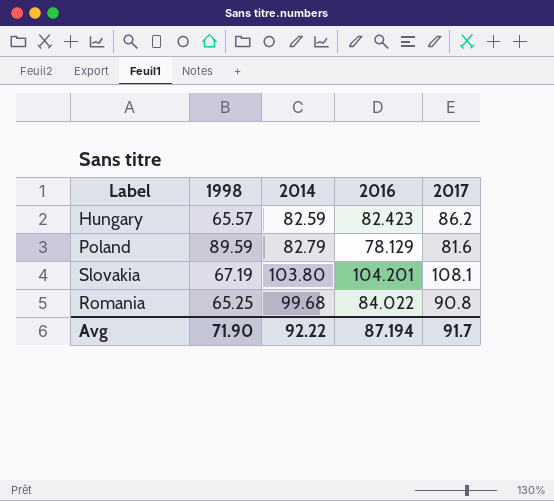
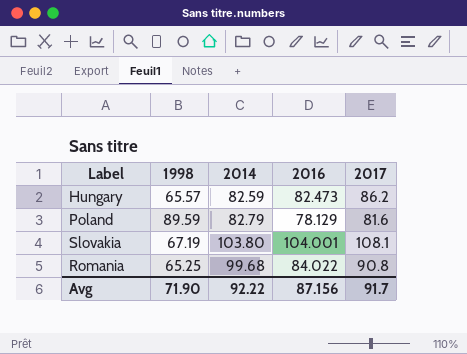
Hungary | 2016: 82.423 -> 82.473
Slovakia | 2016: 104.201 -> 104.001
Avg | 2016: 87.194 -> 87.156

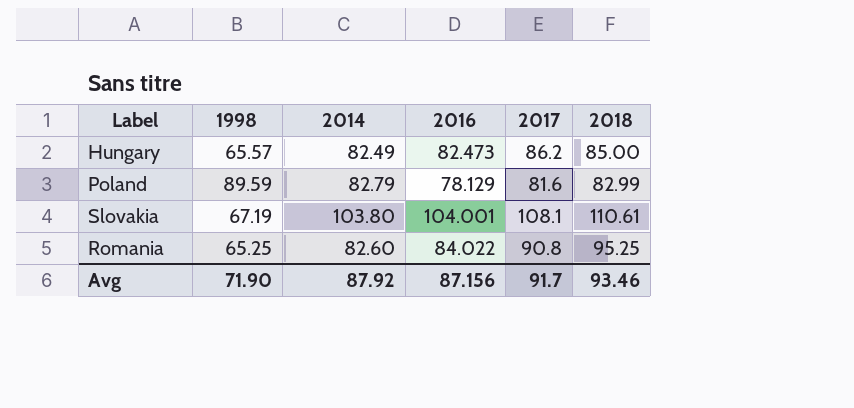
column 2018 | position: none -> 6
Hungary | 2014: 82.59 -> 82.49
Romania | 2014: 99.68 -> 82.60
Avg | 2014: 92.22 -> 87.92

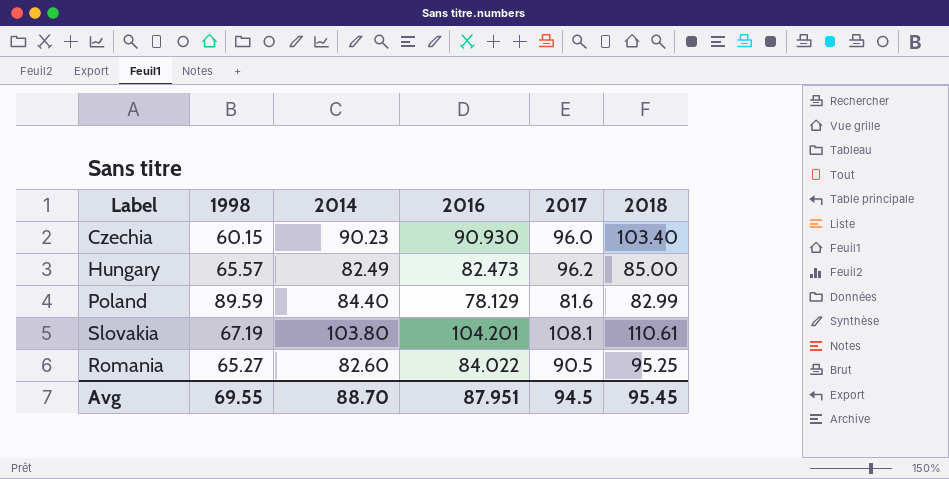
row Czechia: none -> 60.15 | 90.23 | 90.930 | 96.0 | 103.40
Hungary | 2017: 86.2 -> 96.2
Poland | 2014: 82.79 -> 84.40
Slovakia | 2016: 104.001 -> 104.201
Romania | 1998: 65.25 -> 65.27
Romania | 2017: 90.8 -> 90.5
Avg | 1998: 71.90 -> 69.55
Avg | 2014: 87.92 -> 88.70
Avg | 2016: 87.156 -> 87.951
Avg | 2017: 91.7 -> 94.5
Avg | 2018: 93.46 -> 95.45

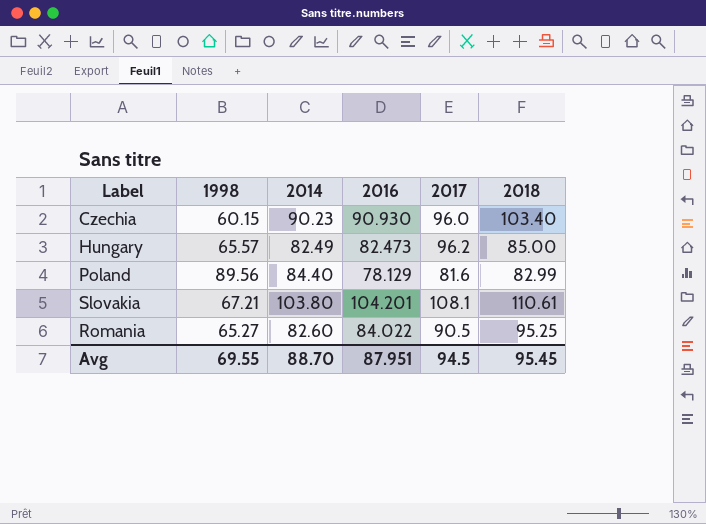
Poland | 1998: 89.59 -> 89.56
Slovakia | 1998: 67.19 -> 67.21

